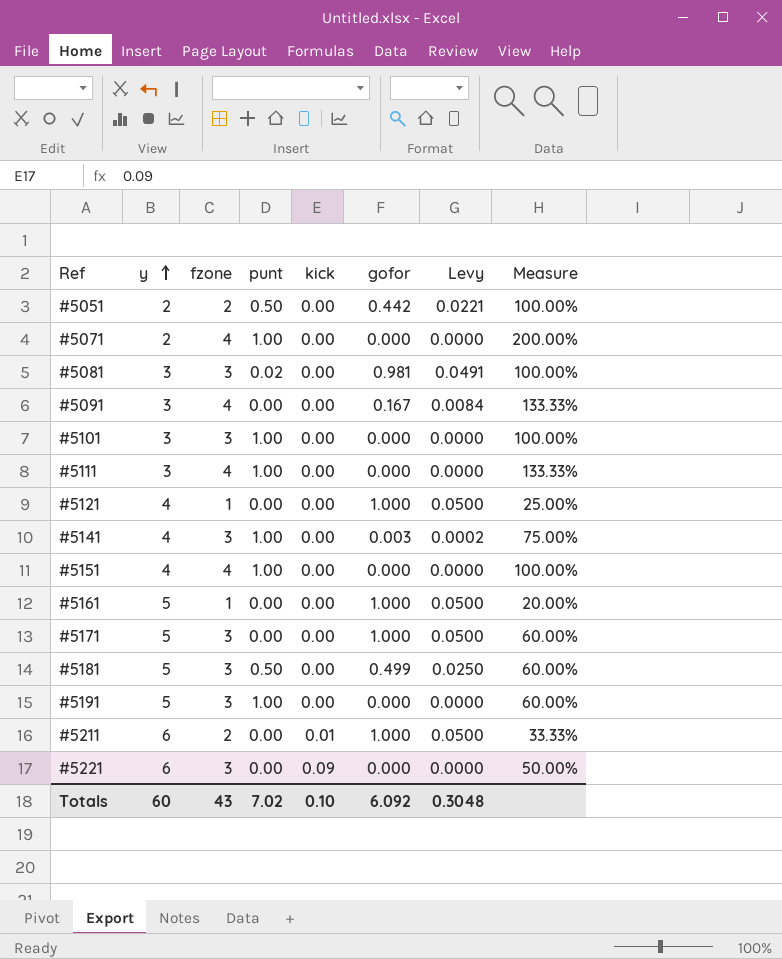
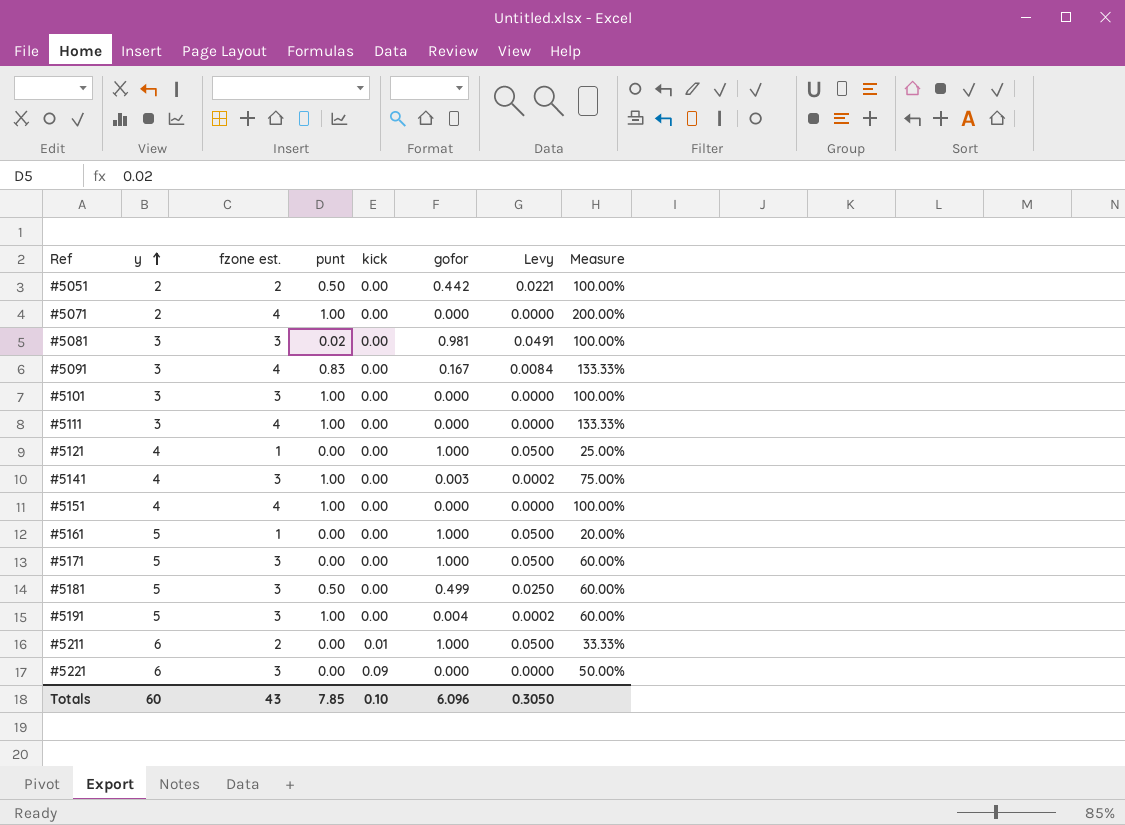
column name: fzone -> fzone est.
#5091 | punt: 0.00 -> 0.83
#5191 | gofor: 0.000 -> 0.004
#5191 | Levy: 0.0000 -> 0.0002
Totals | punt: 7.02 -> 7.85
Totals | gofor: 6.092 -> 6.096
Totals | Levy: 0.3048 -> 0.3050

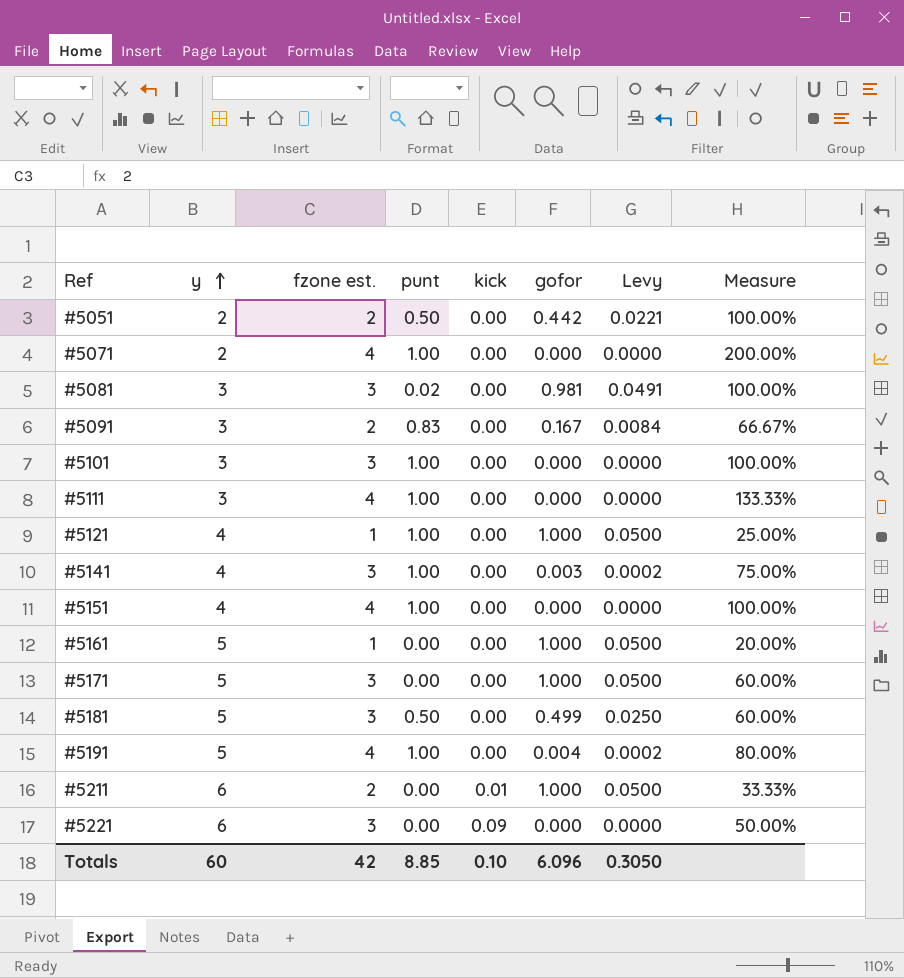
#5091 | fzone est.: 4 -> 2
#5091 | Measure: 133.33% -> 66.67%
#5121 | punt: 0.00 -> 1.00
#5191 | fzone est.: 3 -> 4
#5191 | Measure: 60.00% -> 80.00%
Totals | fzone est.: 43 -> 42
Totals | punt: 7.85 -> 8.85

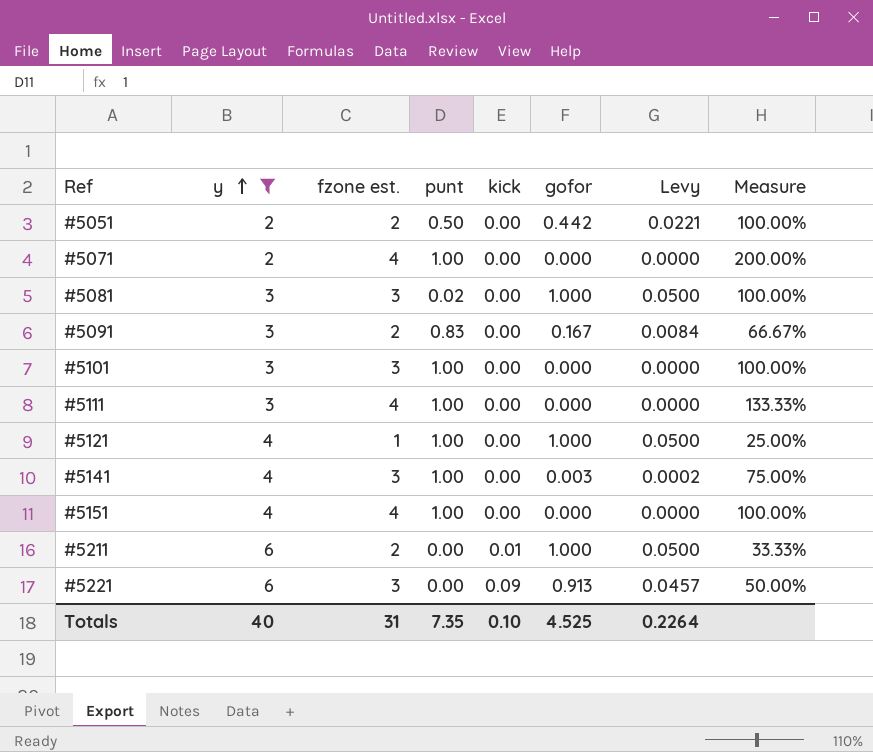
filter: none -> y != 5
#5081 | gofor: 0.981 -> 1.000
#5081 | Levy: 0.0491 -> 0.0500
#5221 | gofor: 0.000 -> 0.913
#5221 | Levy: 0.0000 -> 0.0457
Totals | y: 60 -> 40
Totals | fzone est.: 42 -> 31
Totals | punt: 8.85 -> 7.35
Totals | gofor: 6.096 -> 4.525
Totals | Levy: 0.3050 -> 0.2264

